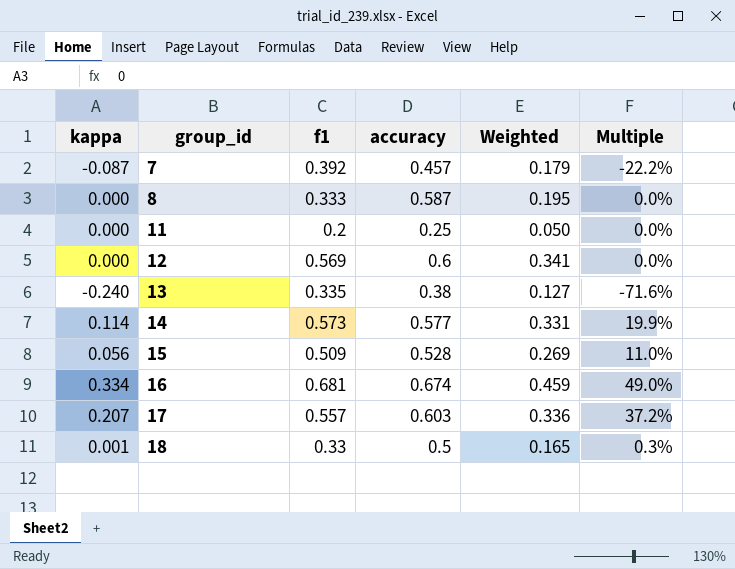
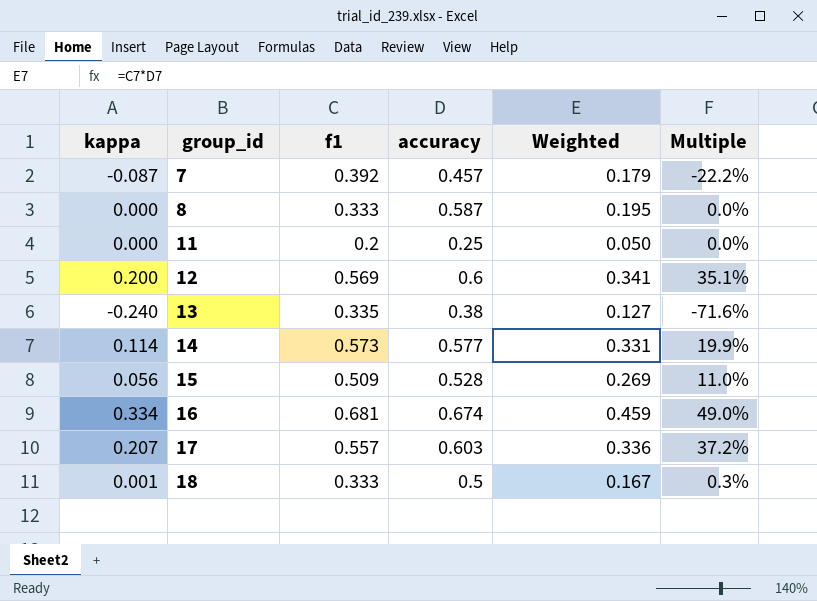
12 | kappa: 0.000 -> 0.200
12 | Multiple: 0.0% -> 35.1%
18 | f1: 0.33 -> 0.333
18 | Weighted: 0.165 -> 0.167

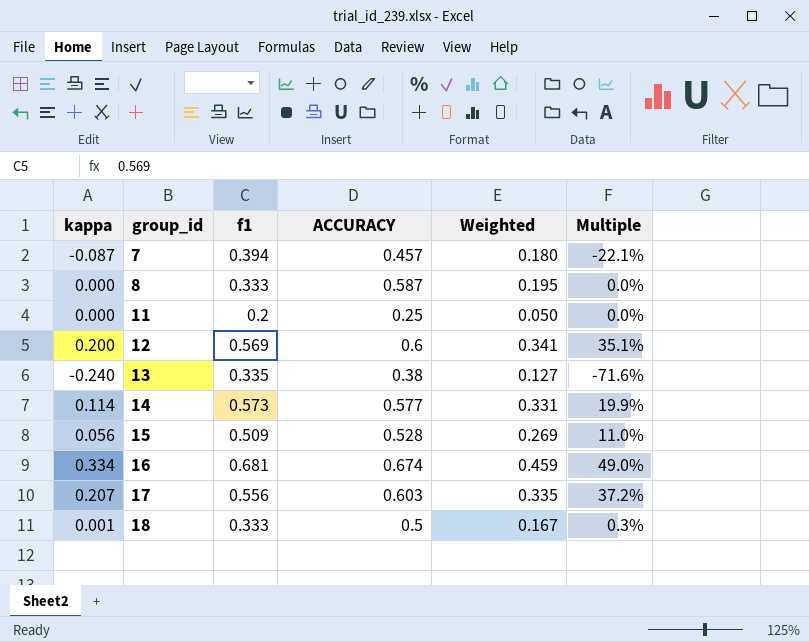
column name: accuracy -> ACCURACY
7 | f1: 0.392 -> 0.394
7 | Weighted: 0.179 -> 0.180
7 | Multiple: -22.2% -> -22.1%
17 | f1: 0.557 -> 0.556
17 | Weighted: 0.336 -> 0.335

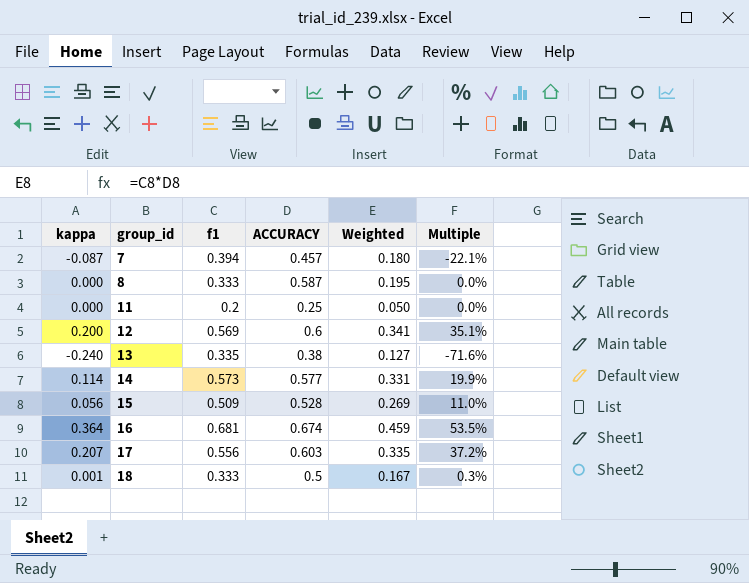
16 | kappa: 0.334 -> 0.364
16 | Multiple: 49.0% -> 53.5%

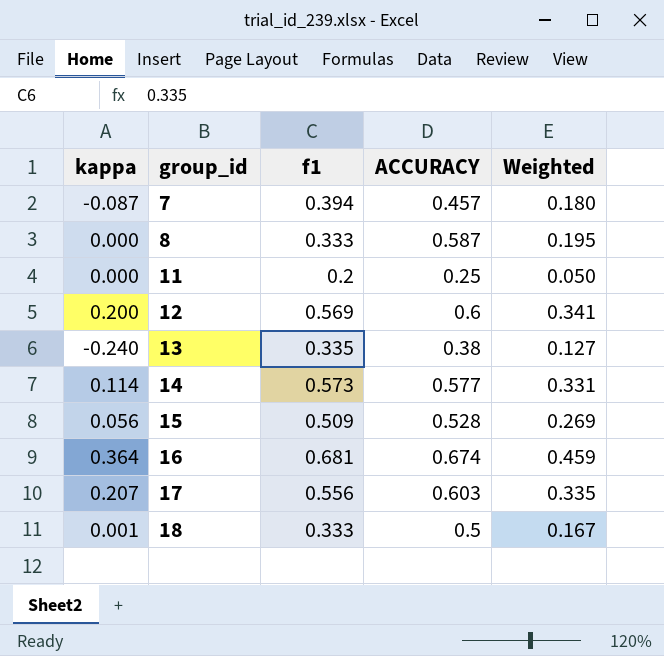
column Multiple | formula: [kappa] / [f1] -> none

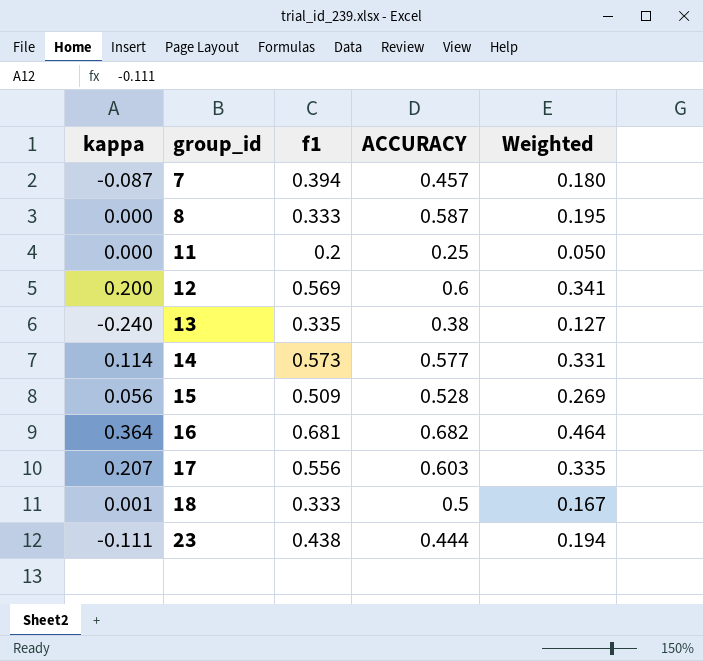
16 | ACCURACY: 0.674 -> 0.682
16 | Weighted: 0.459 -> 0.464
row 23: none -> -0.111 | 0.438 | 0.444 | 0.194

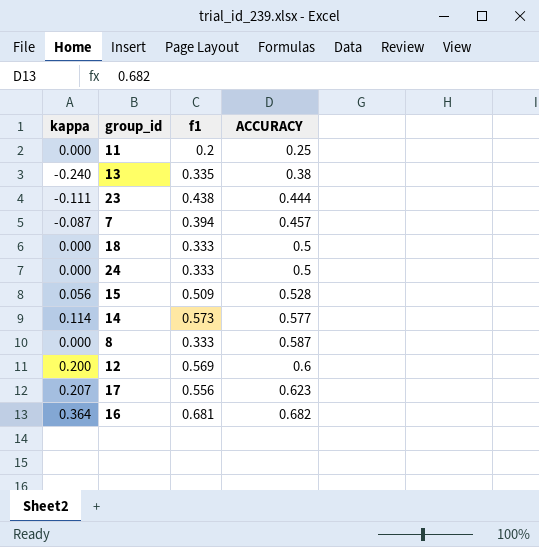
row order: group_id ascending -> ACCURACY ascending
column Weighted | formula: [f1] * [ACCURACY] -> none
18 | kappa: 0.001 -> 0.000
row 24: none -> 0.000 | 0.333 | 0.5
17 | ACCURACY: 0.603 -> 0.623

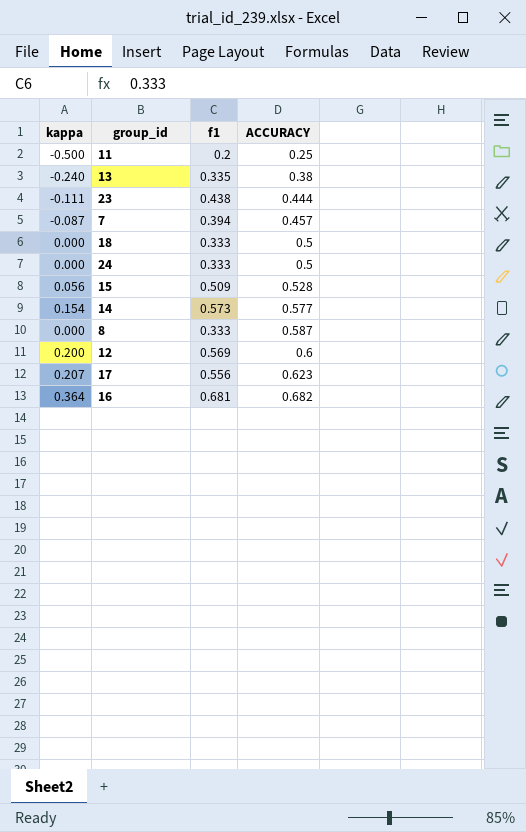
11 | kappa: 0.000 -> -0.500
14 | kappa: 0.114 -> 0.154

